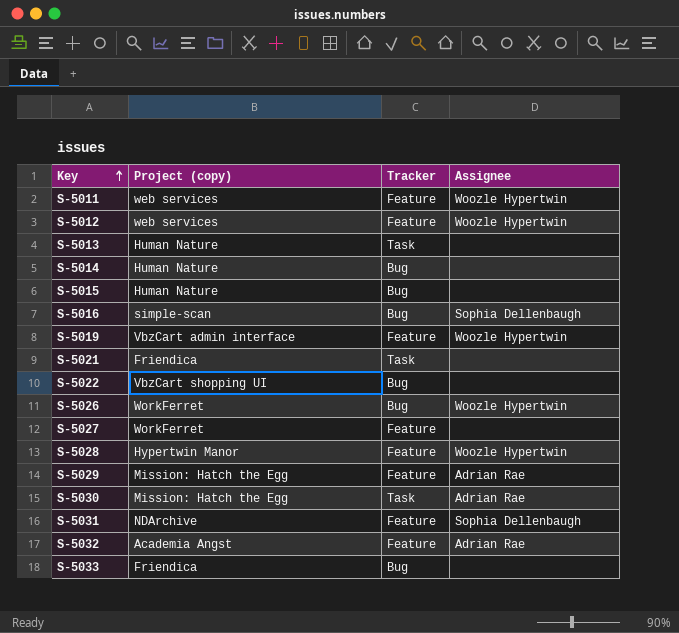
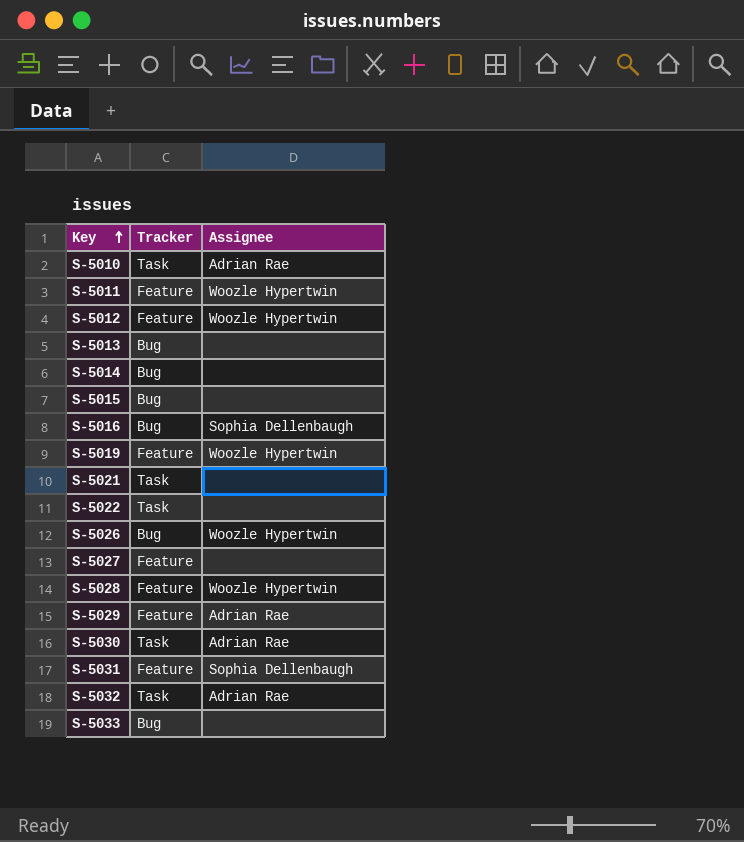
column Project (copy) | position: 2 -> none
row S-5010: none -> Task | Adrian Rae
S-5013 | Tracker: Task -> Bug
S-5022 | Tracker: Bug -> Task
S-5032 | Tracker: Feature -> Task

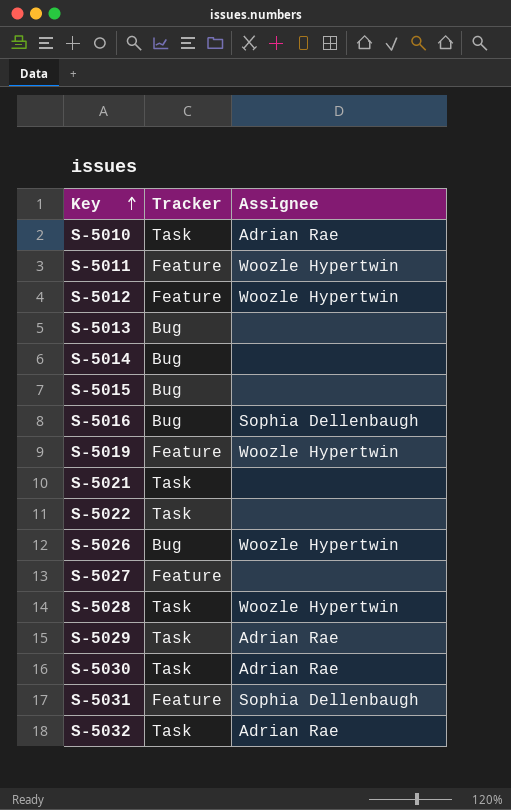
row S-5033: Bug | none -> none
S-5028 | Tracker: Feature -> Task
S-5029 | Tracker: Feature -> Task

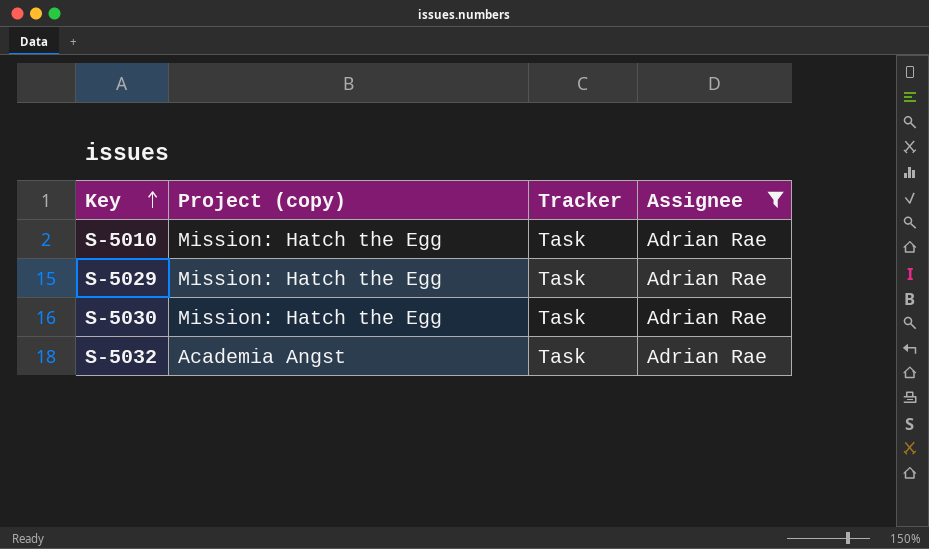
filter: none -> Assignee = Adrian Rae
column Project (copy) | position: none -> 2

